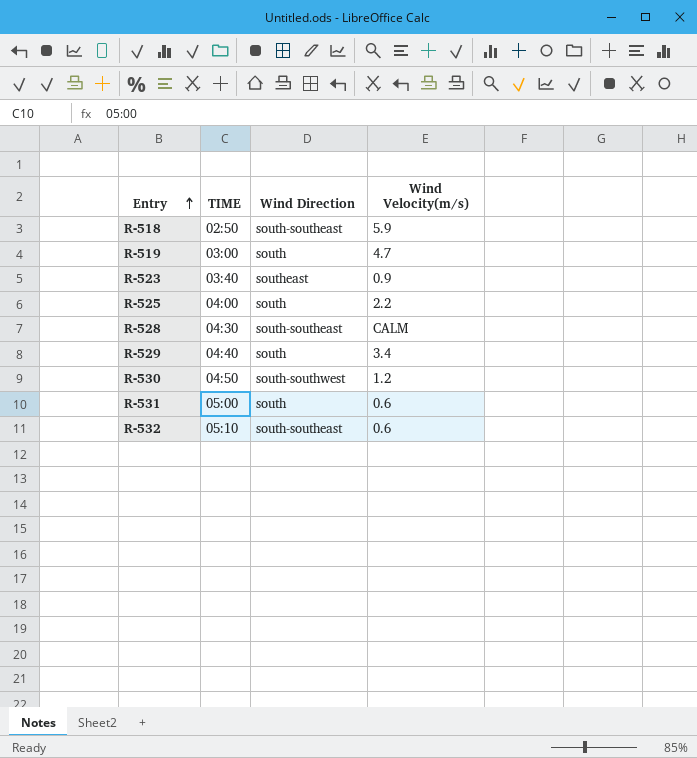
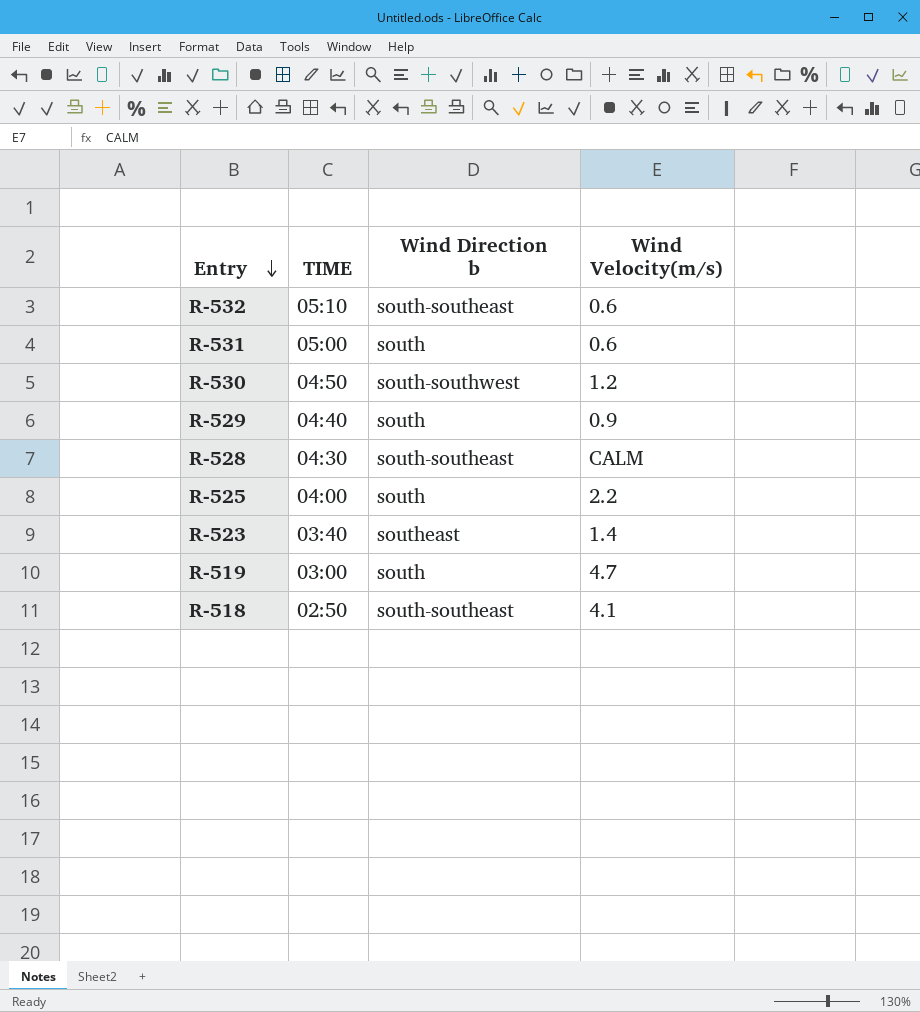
row order: Entry ascending -> Entry descending
column name: Wind Direction -> Wind Direction b
R-529 | Wind Velocity(m/s): 3.4 -> 0.9
R-523 | Wind Velocity(m/s): 0.9 -> 1.4
R-518 | Wind Velocity(m/s): 5.9 -> 4.1

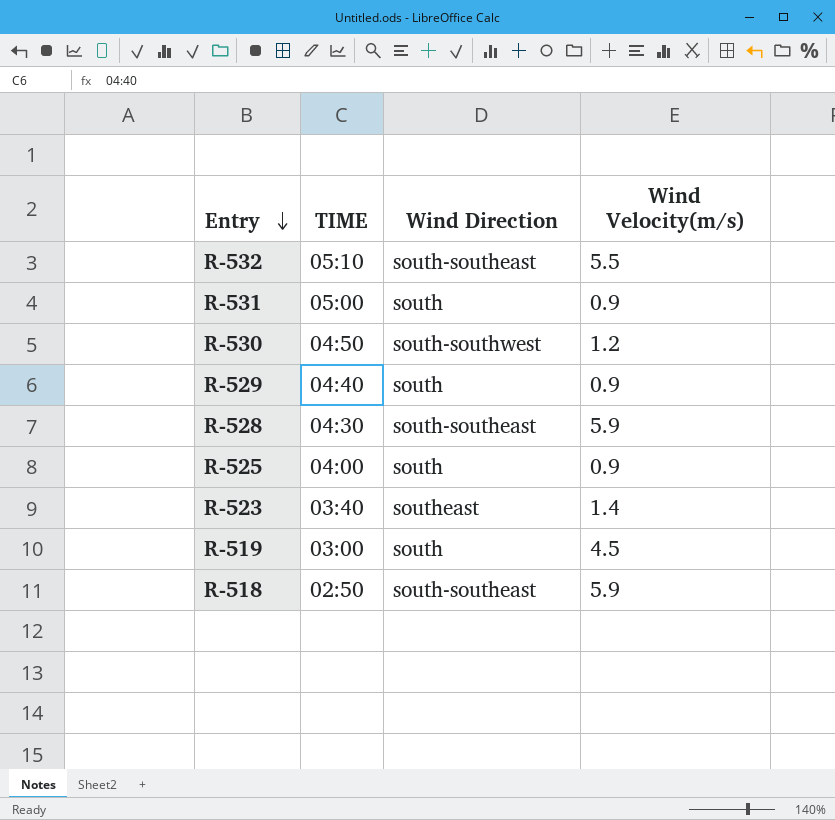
column name: Wind Direction b -> Wind Direction
R-532 | Wind Velocity(m/s): 0.6 -> 5.5
R-531 | Wind Velocity(m/s): 0.6 -> 0.9
R-528 | Wind Velocity(m/s): CALM -> 5.9
R-525 | Wind Velocity(m/s): 2.2 -> 0.9
R-519 | Wind Velocity(m/s): 4.7 -> 4.5
R-518 | Wind Velocity(m/s): 4.1 -> 5.9

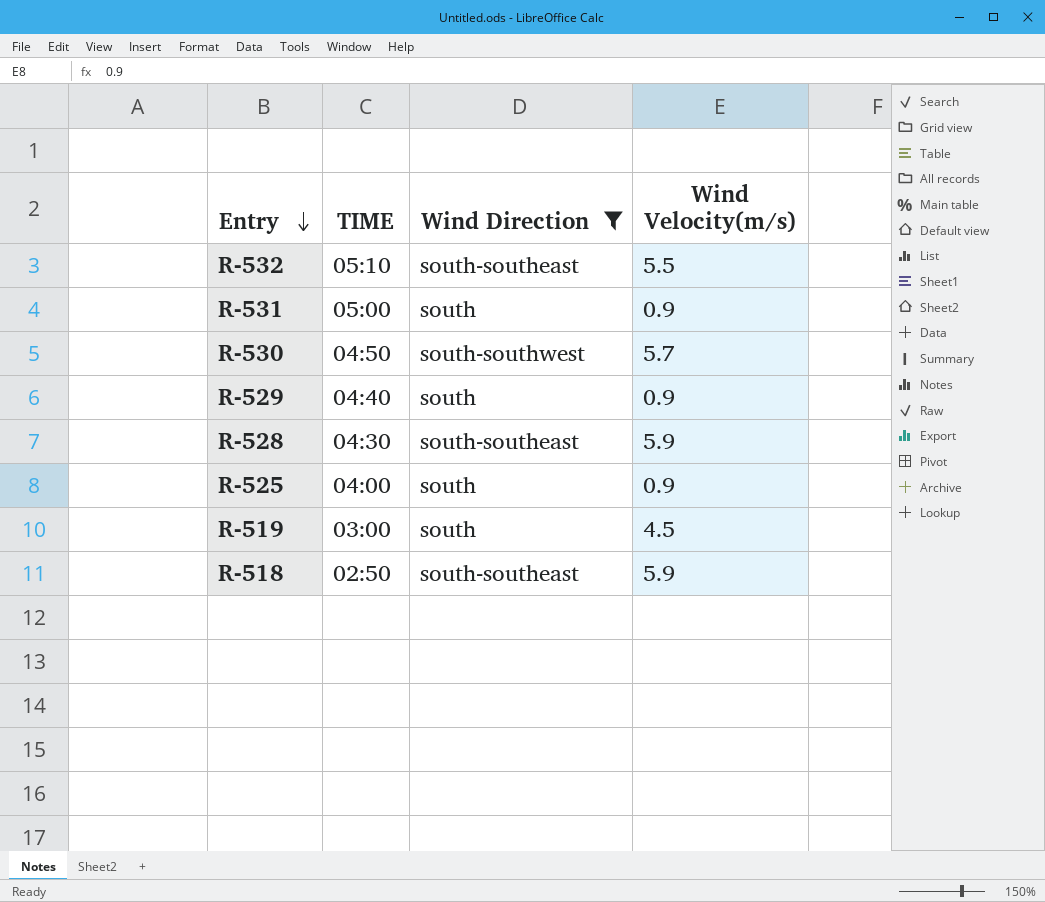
filter: none -> Wind Direction != southeast
R-530 | Wind Velocity(m/s): 1.2 -> 5.7

